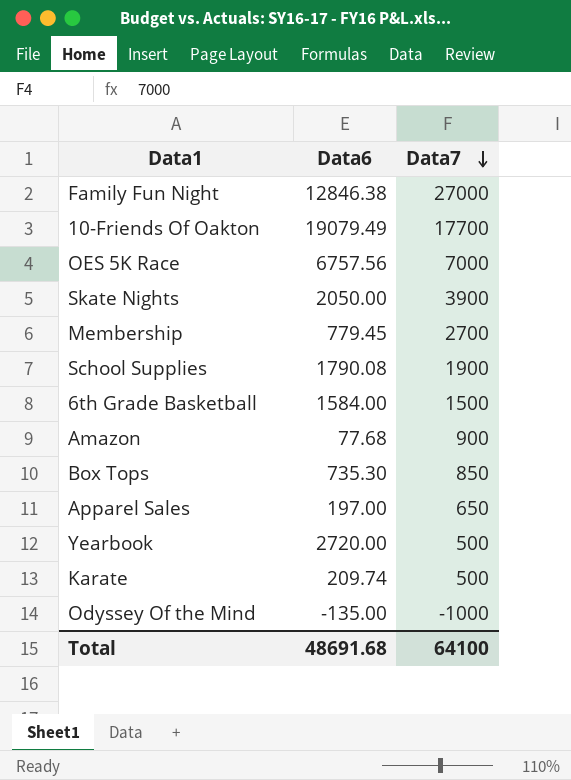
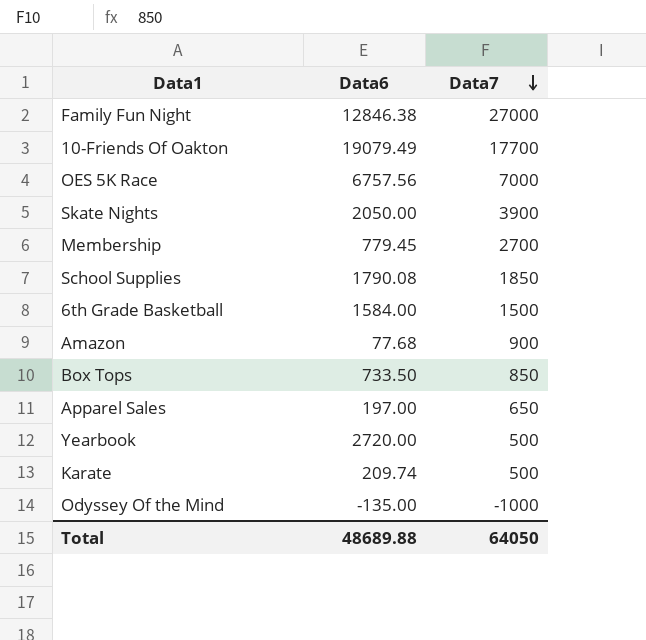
School Supplies | Data7: 1900 -> 1850
Box Tops | Data6: 735.30 -> 733.50
Total | Data6: 48691.68 -> 48689.88
Total | Data7: 64100 -> 64050

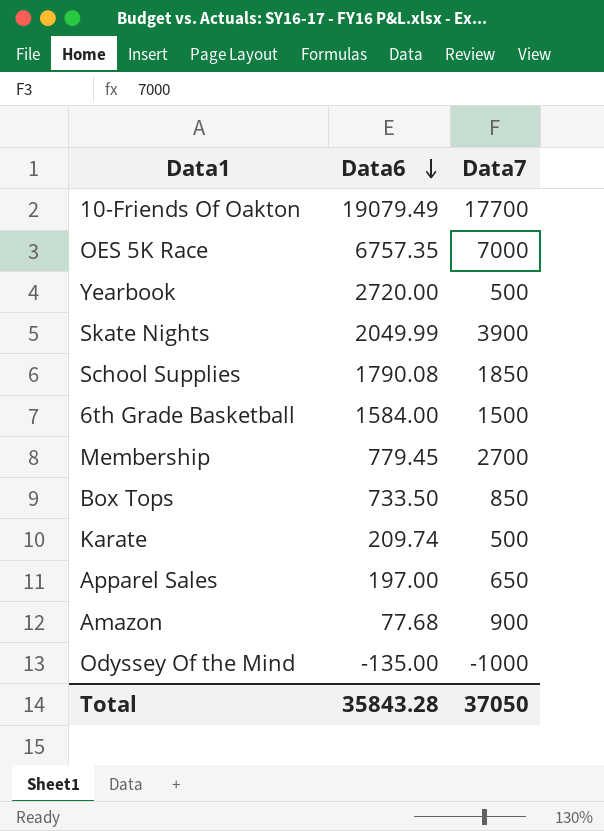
row order: Data7 descending -> Data6 descending
row Family Fun Night: 12846.38 | 27000 -> none
OES 5K Race | Data6: 6757.56 -> 6757.35
Skate Nights | Data6: 2050.00 -> 2049.99
Total | Data6: 48689.88 -> 35843.28
Total | Data7: 64050 -> 37050

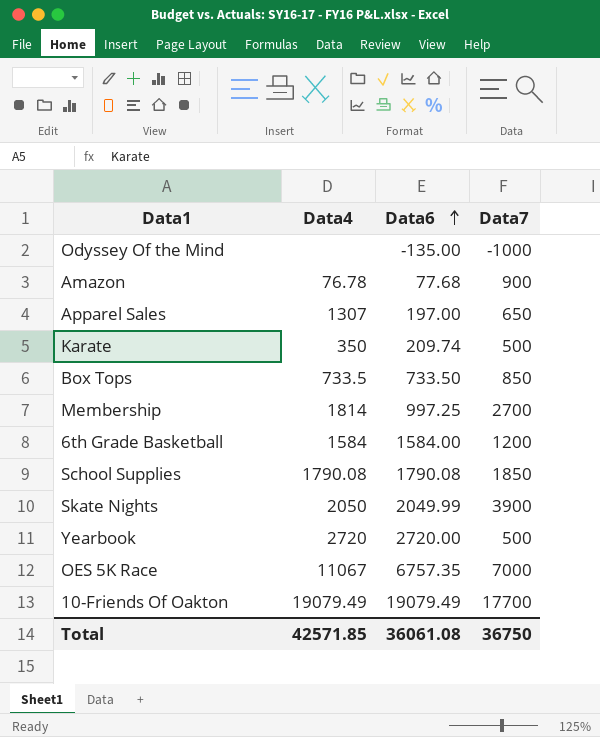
row order: Data6 descending -> Data6 ascending
column Data4 | position: none -> 2
Membership | Data6: 779.45 -> 997.25
6th Grade Basketball | Data7: 1500 -> 1200
Total | Data6: 35843.28 -> 36061.08
Total | Data7: 37050 -> 36750

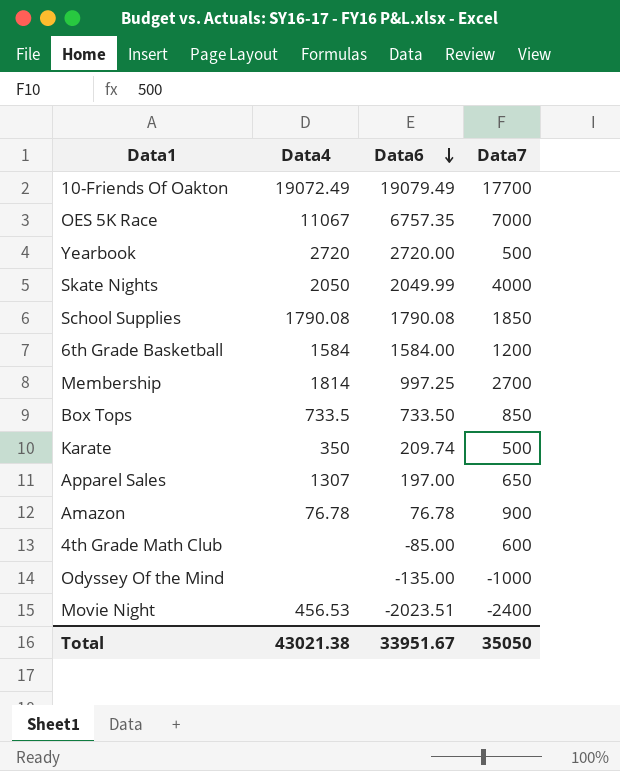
row order: Data6 ascending -> Data6 descending
10-Friends Of Oakton | Data4: 19079.49 -> 19072.49
Skate Nights | Data7: 3900 -> 4000
Amazon | Data6: 77.68 -> 76.78
row 4th Grade Math Club: none -> none | -85.00 | 600
row Movie Night: none -> 456.53 | -2023.51 | -2400
Total | Data4: 42571.85 -> 43021.38
Total | Data6: 36061.08 -> 33951.67
Total | Data7: 36750 -> 35050

